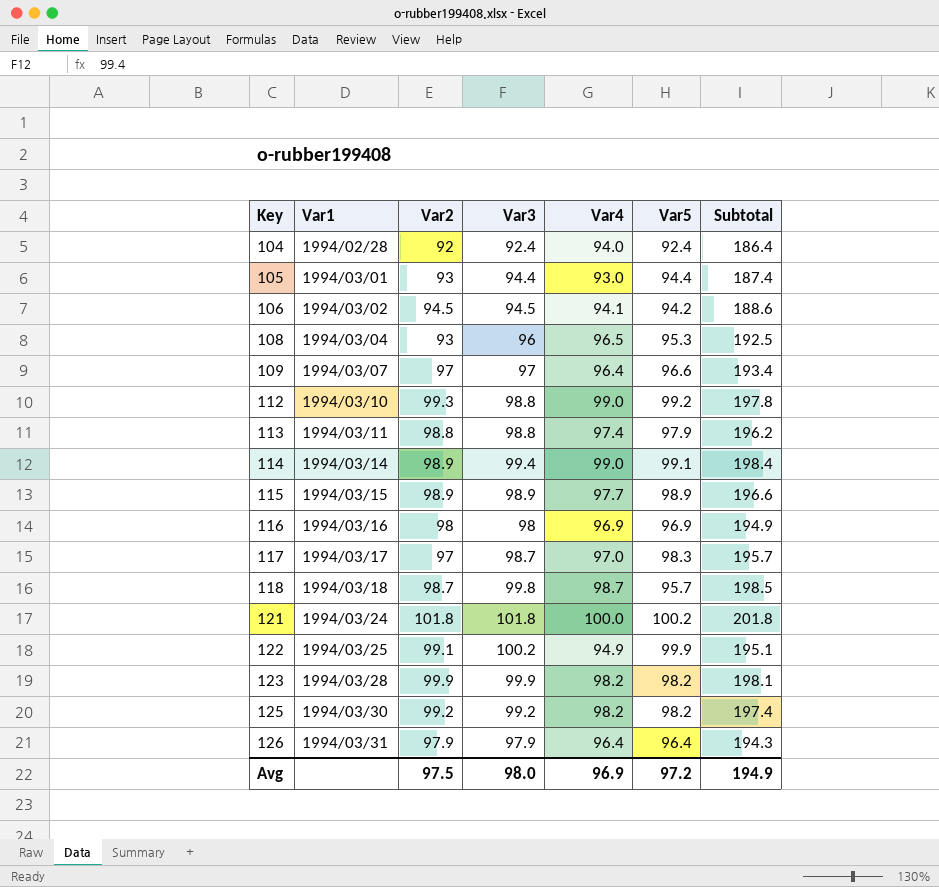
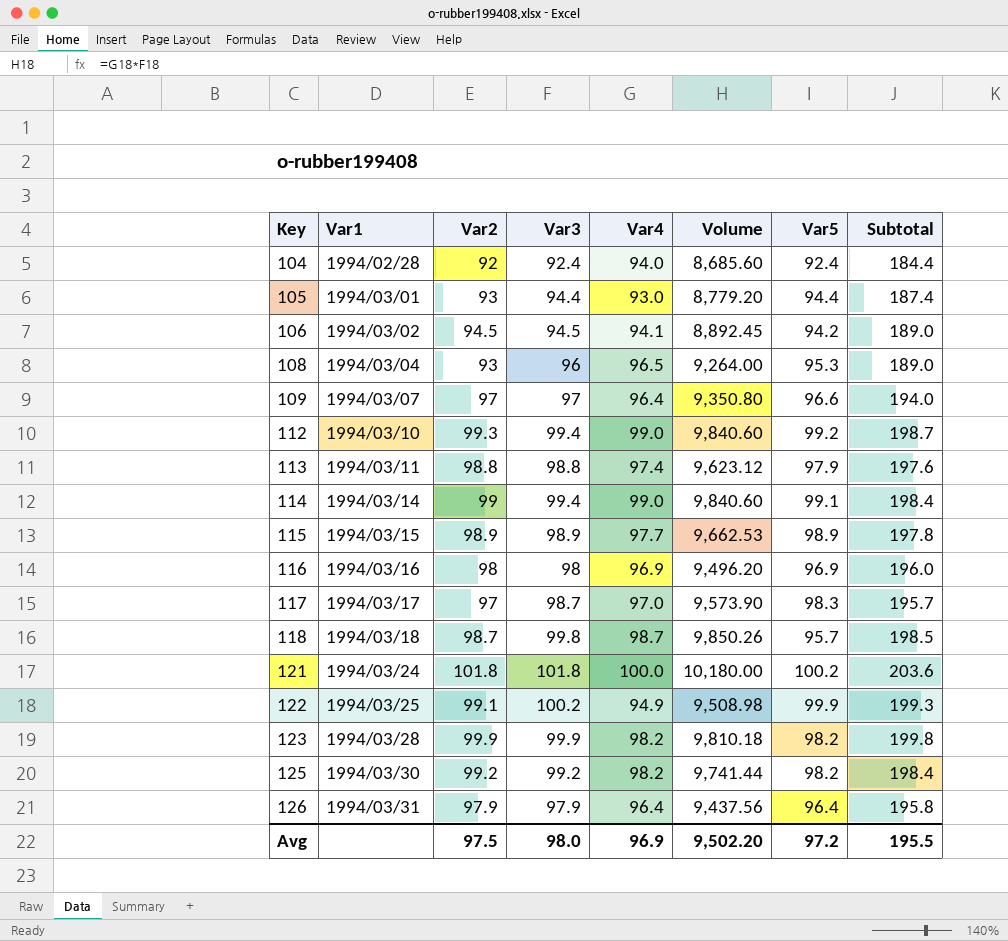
column Volume | formula: none -> [Var3] * [Var4]
column Subtotal | formula: [Var3] + [Var4] -> [Var2] + [Var3]
112 | Var3: 98.8 -> 99.4
114 | Var2: 98.9 -> 99
Avg | Subtotal: 194.9 -> 195.5

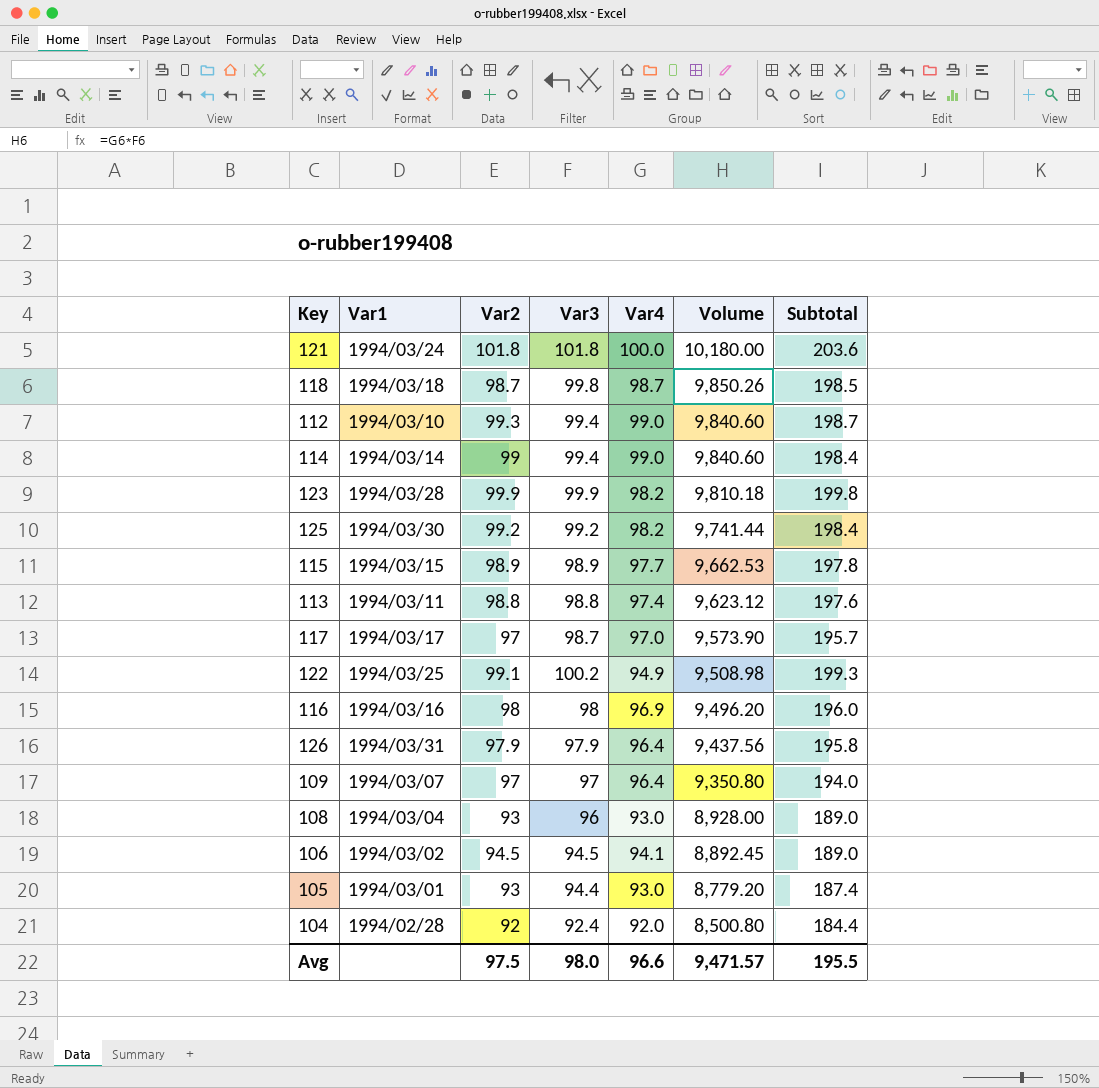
row order: Key ascending -> Volume descending
column Var5 | position: 7 -> none
108 | Var4: 96.5 -> 93.0
108 | Volume: 9,264.00 -> 8,928.00
104 | Var4: 94.0 -> 92.0
104 | Volume: 8,685.60 -> 8,500.80
Avg | Var4: 96.9 -> 96.6
Avg | Volume: 9,502.20 -> 9,471.57

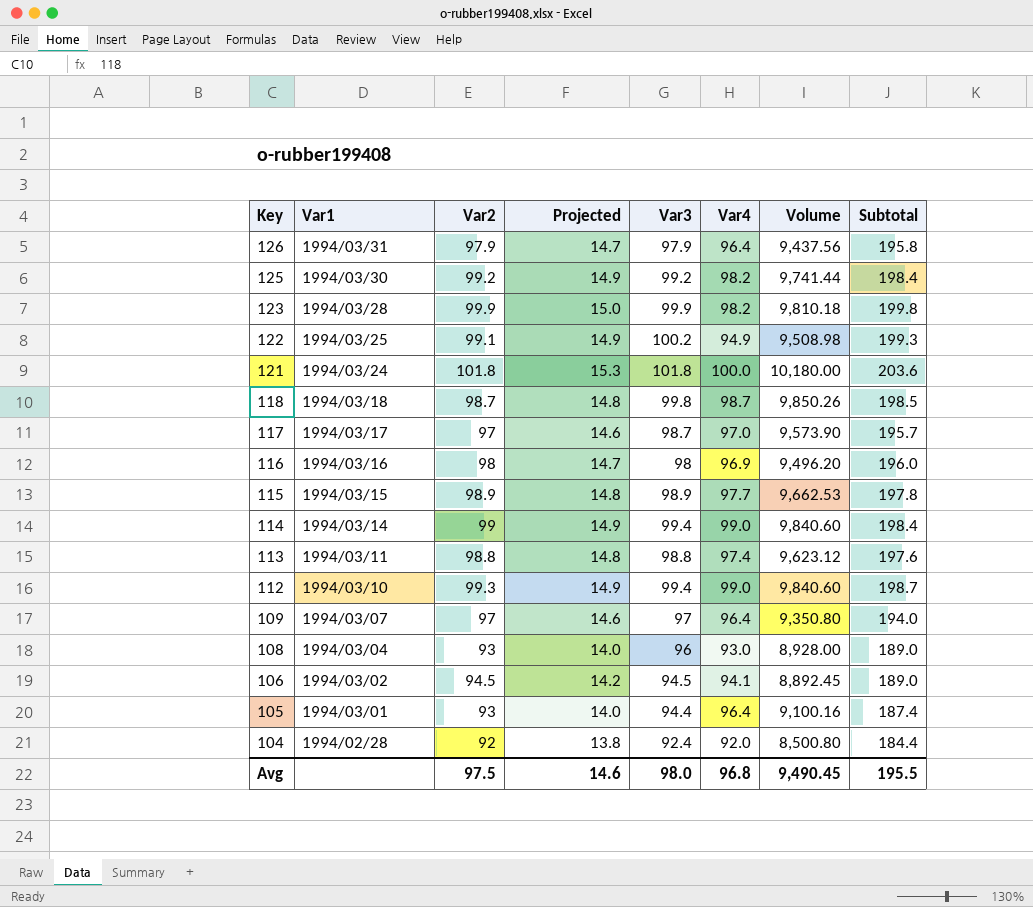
row order: Volume descending -> Key descending
column Projected | formula: none -> [Var2] * 0.15
105 | Var4: 93.0 -> 96.4
105 | Volume: 8,779.20 -> 9,100.16
Avg | Var4: 96.6 -> 96.8
Avg | Volume: 9,471.57 -> 9,490.45

